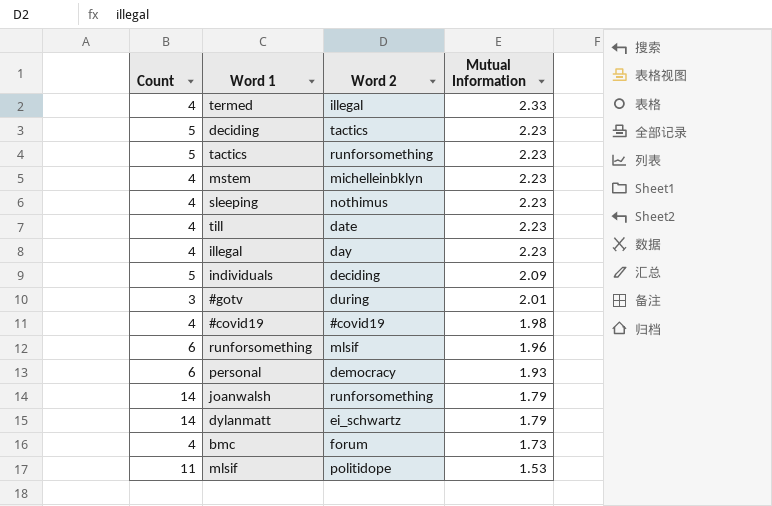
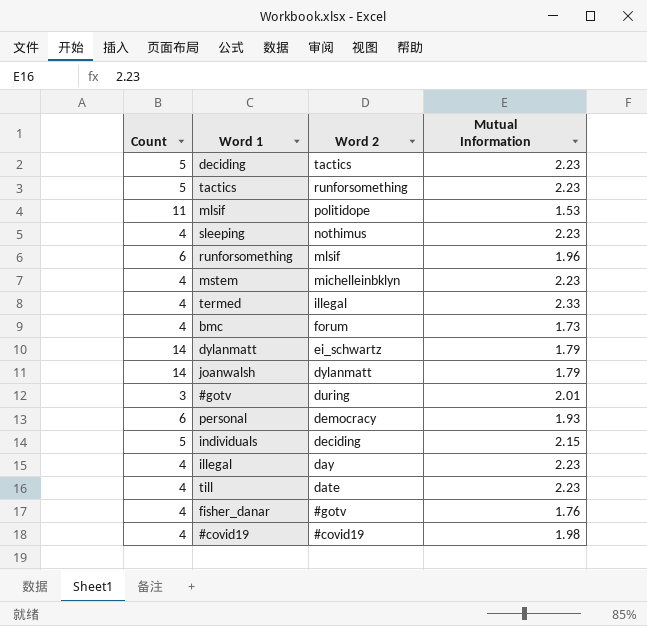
row order: Mutual Information descending -> Word 2 descending
joanwalsh | Word 2: runforsomething -> dylanmatt
individuals | Mutual Information: 2.09 -> 2.15
row fisher_danar: none -> 4 | #gotv | 1.76

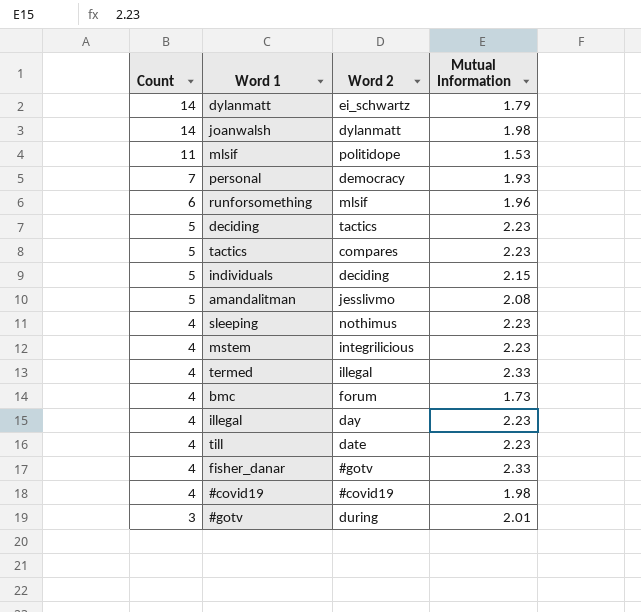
row order: Word 2 descending -> Count descending
joanwalsh | Mutual Information: 1.79 -> 1.98
personal | Count: 6 -> 7
tactics | Word 2: runforsomething -> compares
row amandalitman: none -> 5 | jesslivmo | 2.08
mstem | Word 2: michelleinbklyn -> integrilicious
fisher_danar | Mutual Information: 1.76 -> 2.33

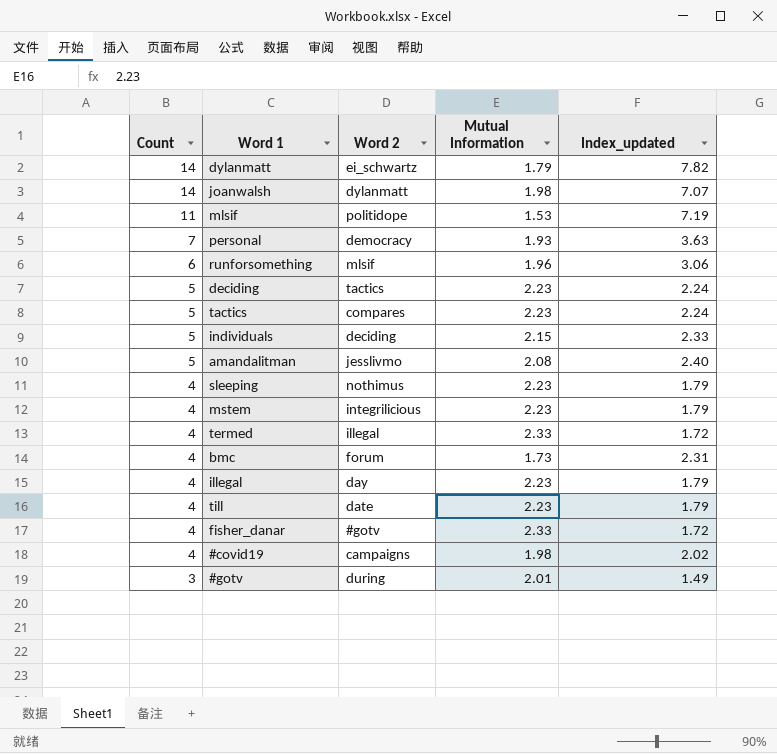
column Index_updated | formula: none -> [Count] / [Mutual Information]
#covid19 | Word 2: #covid19 -> campaigns

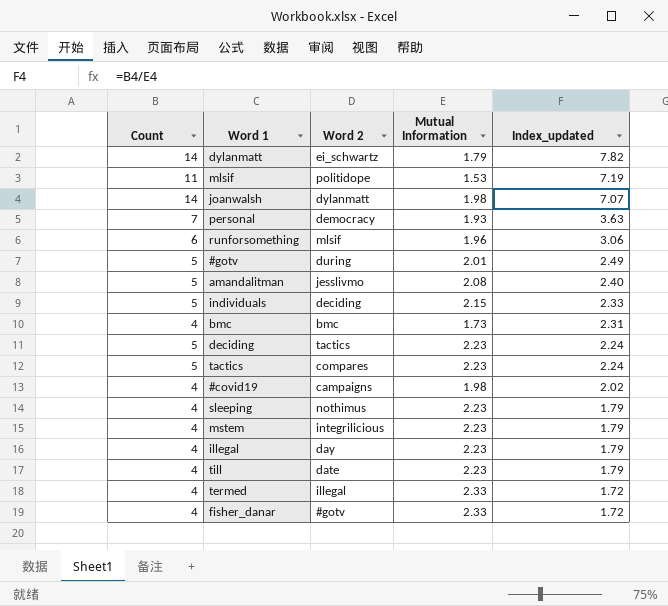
row order: Count descending -> Index_updated descending
#gotv | Count: 3 -> 5
#gotv | Index_updated: 1.49 -> 2.49
bmc | Word 2: forum -> bmc

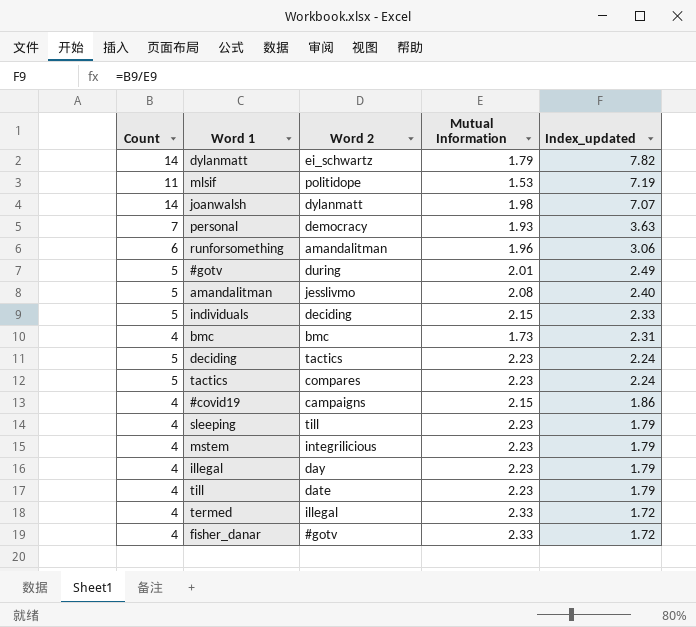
runforsomething | Word 2: mlsif -> amandalitman
#covid19 | Mutual Information: 1.98 -> 2.15
#covid19 | Index_updated: 2.02 -> 1.86
sleeping | Word 2: nothimus -> till

